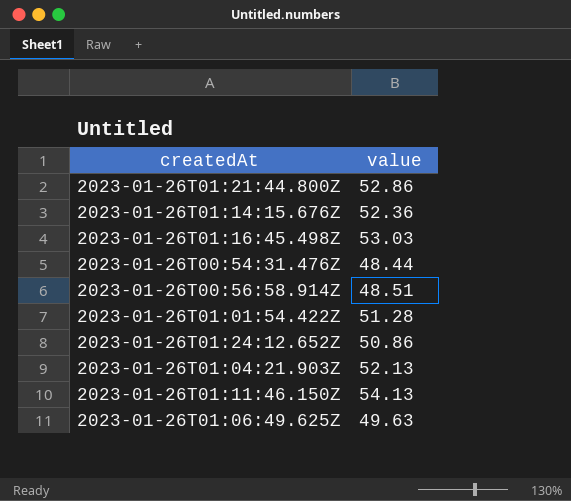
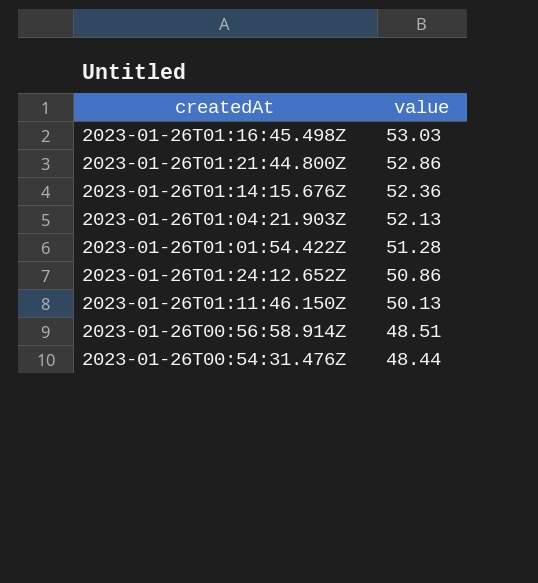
row order: none -> value descending
row 2023-01-26T01:06:49.625Z: 49.63 -> none
2023-01-26T01:11:46.150Z | value: 54.13 -> 50.13

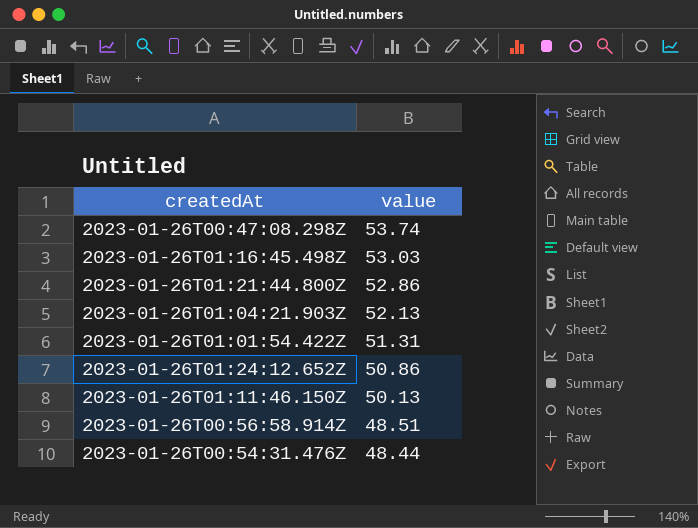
row 2023-01-26T01:14:15.676Z: 52.36 -> none
row 2023-01-26T00:47:08.298Z: none -> 53.74
2023-01-26T01:01:54.422Z | value: 51.28 -> 51.31

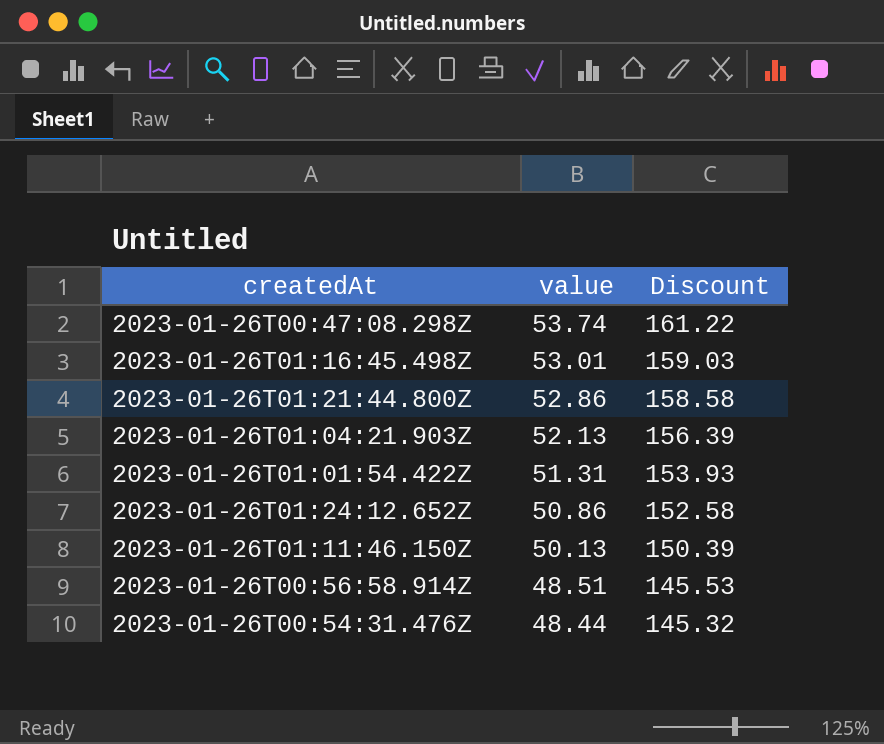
column Discount | formula: none -> [value] * 3
2023-01-26T01:16:45.498Z | value: 53.03 -> 53.01

